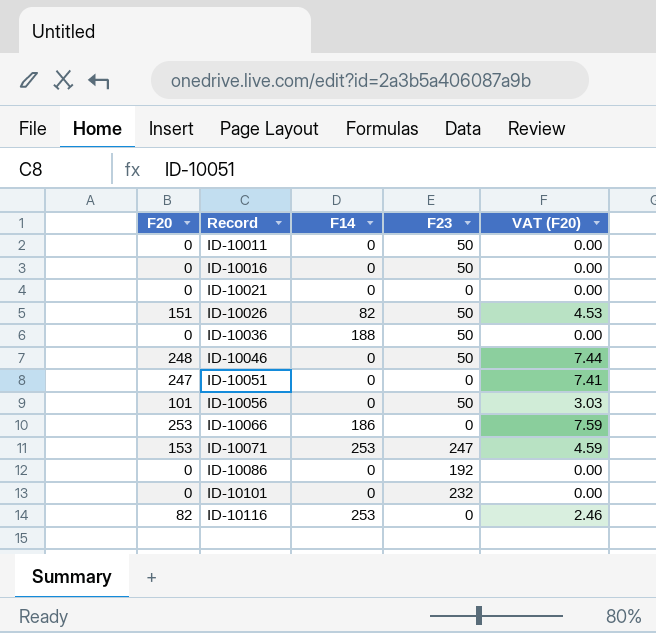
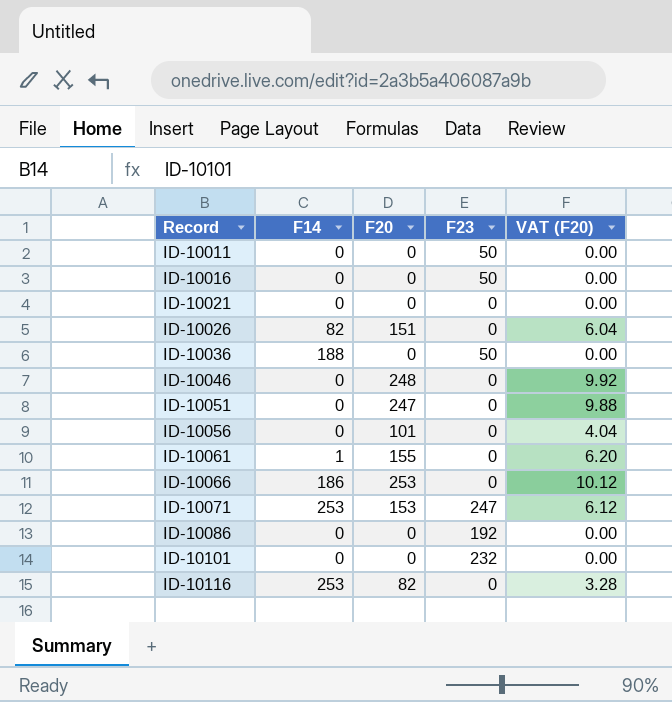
column F20 | position: 1 -> 3
column VAT (F20) | formula: [F20] * 0.03 -> [F20] * 0.04
ID-10026 | F23: 50 -> 0
ID-10046 | F23: 50 -> 0
ID-10056 | F23: 50 -> 0
row ID-10061: none -> 1 | 155 | 0 | 6.20

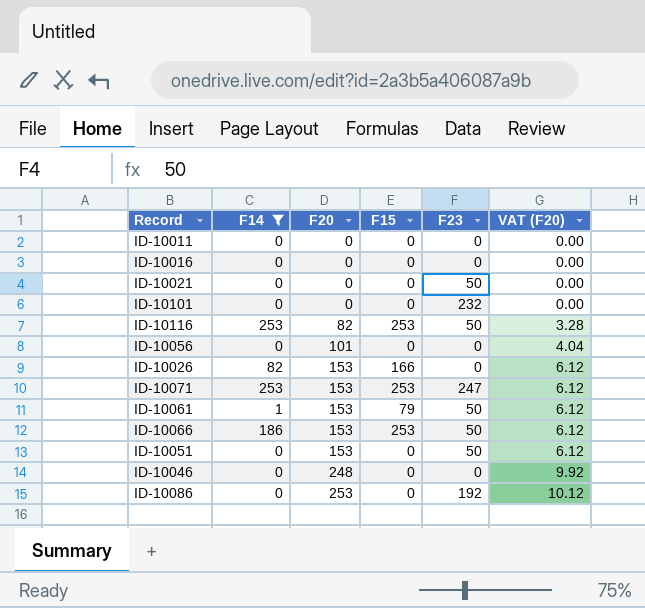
filter: none -> F14 != 188
row order: Record ascending -> F20 ascending
column F15 | position: none -> 4
ID-10011 | F23: 50 -> 0
ID-10016 | F23: 50 -> 0
ID-10021 | F23: 0 -> 50
ID-10116 | F23: 0 -> 50
ID-10026 | F20: 151 -> 153
ID-10026 | VAT (F20): 6.04 -> 6.12
ID-10061 | F20: 155 -> 153
ID-10061 | F23: 0 -> 50
ID-10061 | VAT (F20): 6.20 -> 6.12
ID-10066 | F20: 253 -> 153
ID-10066 | F23: 0 -> 50
ID-10066 | VAT (F20): 10.12 -> 6.12
ID-10051 | F20: 247 -> 153
ID-10051 | F23: 0 -> 50
ID-10051 | VAT (F20): 9.88 -> 6.12
ID-10086 | F20: 0 -> 253
ID-10086 | VAT (F20): 0.00 -> 10.12

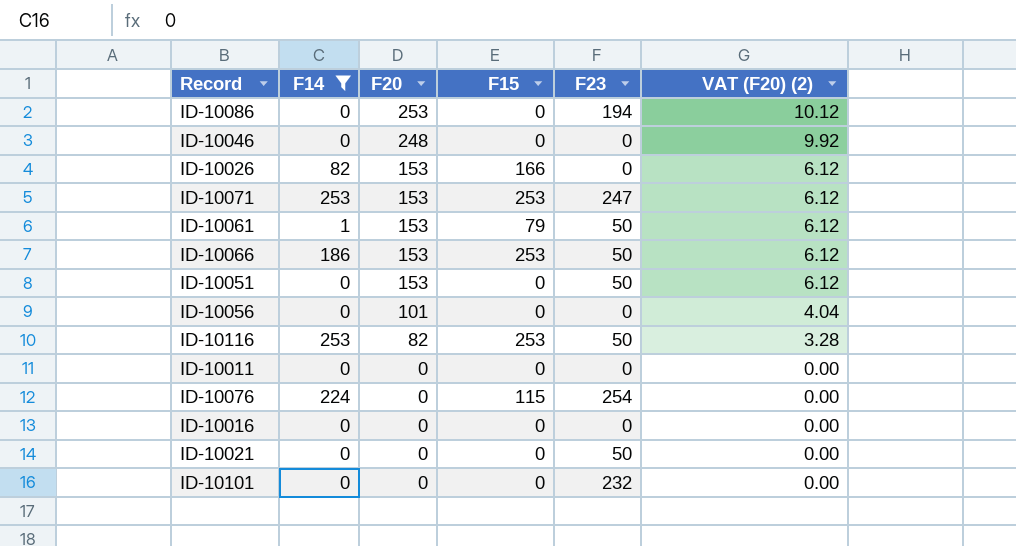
row order: F20 ascending -> F20 descending
column name: VAT (F20) -> VAT (F20) (2)
ID-10086 | F23: 192 -> 194
row ID-10076: none -> 224 | 0 | 115 | 254 | 0.00

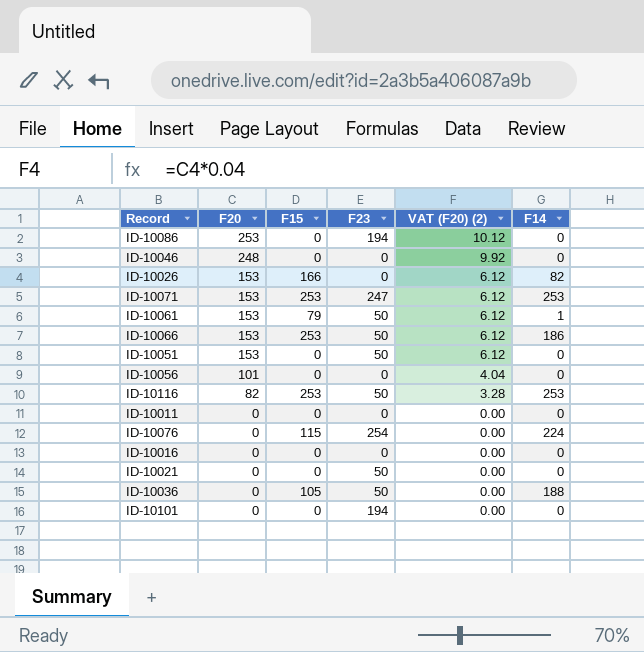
filter: F14 != 188 -> none
column F14 | position: 2 -> 6
ID-10101 | F23: 232 -> 194

